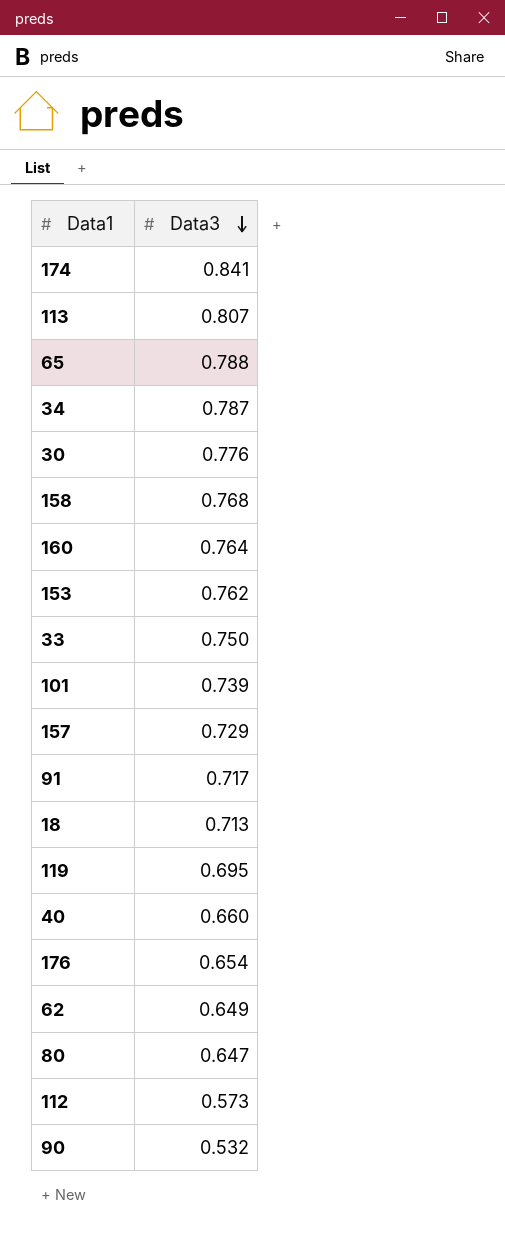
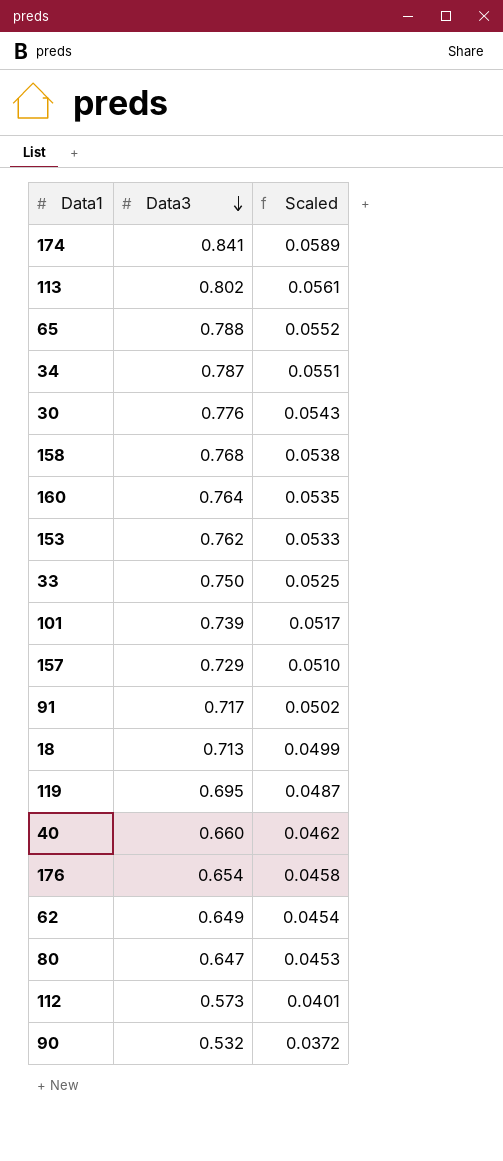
column Scaled | formula: none -> [Data3] * 0.07
113 | Data3: 0.807 -> 0.802

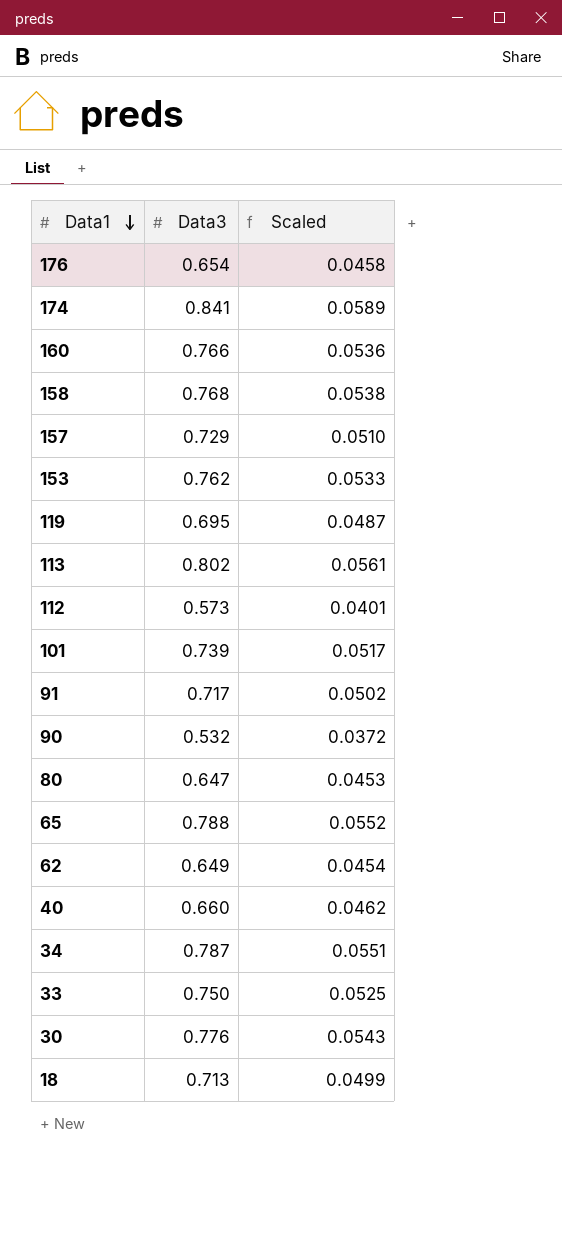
row order: Data3 descending -> Data1 descending
160 | Data3: 0.764 -> 0.766
160 | Scaled: 0.0535 -> 0.0536

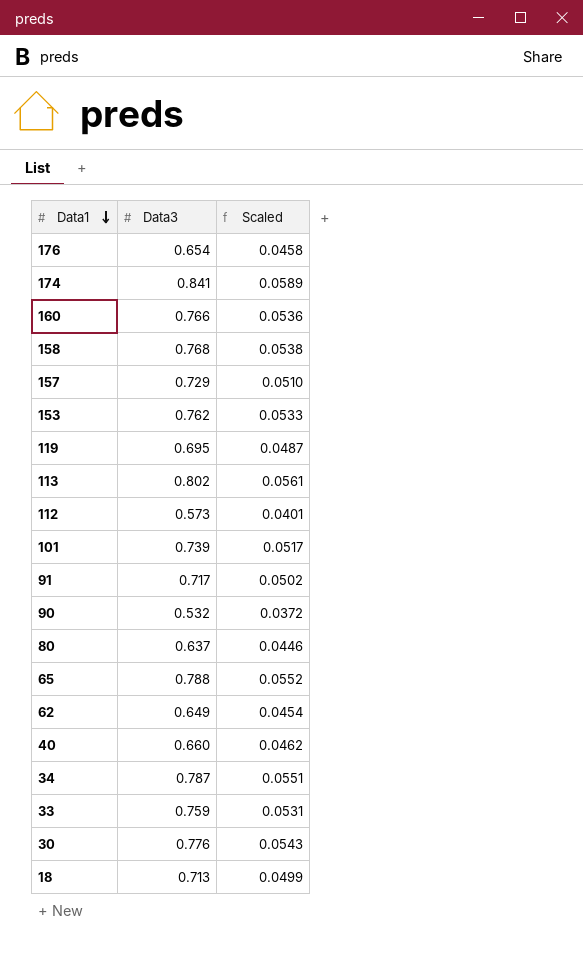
80 | Data3: 0.647 -> 0.637
80 | Scaled: 0.0453 -> 0.0446
33 | Data3: 0.750 -> 0.759
33 | Scaled: 0.0525 -> 0.0531

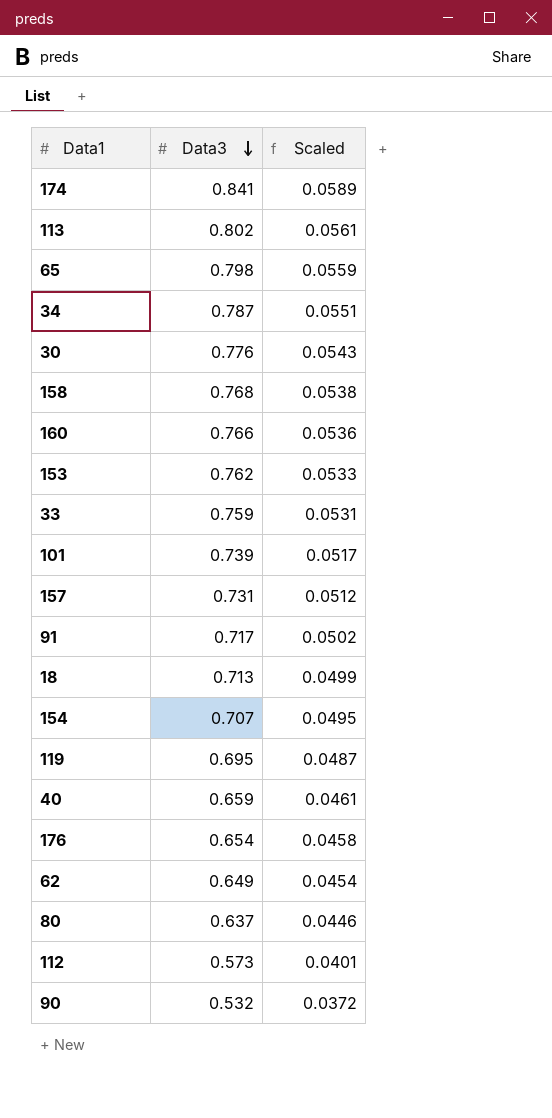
row order: Data1 descending -> Data3 descending
65 | Data3: 0.788 -> 0.798
65 | Scaled: 0.0552 -> 0.0559
157 | Data3: 0.729 -> 0.731
157 | Scaled: 0.0510 -> 0.0512
row 154: none -> 0.707 | 0.0495
40 | Data3: 0.660 -> 0.659
40 | Scaled: 0.0462 -> 0.0461

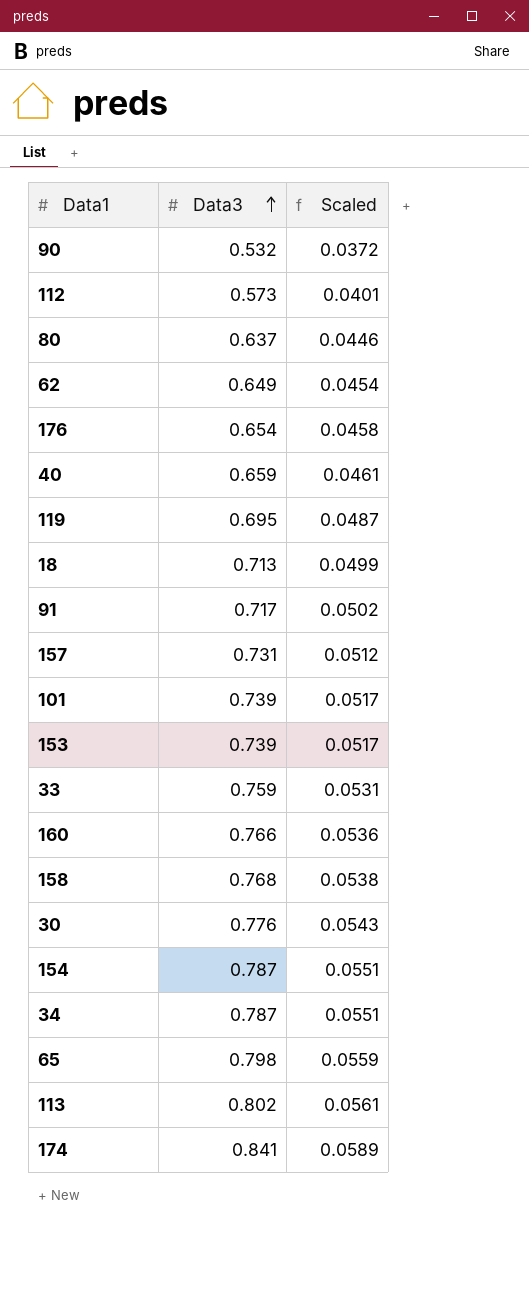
row order: Data3 descending -> Data3 ascending
153 | Data3: 0.762 -> 0.739
153 | Scaled: 0.0533 -> 0.0517
154 | Data3: 0.707 -> 0.787
154 | Scaled: 0.0495 -> 0.0551

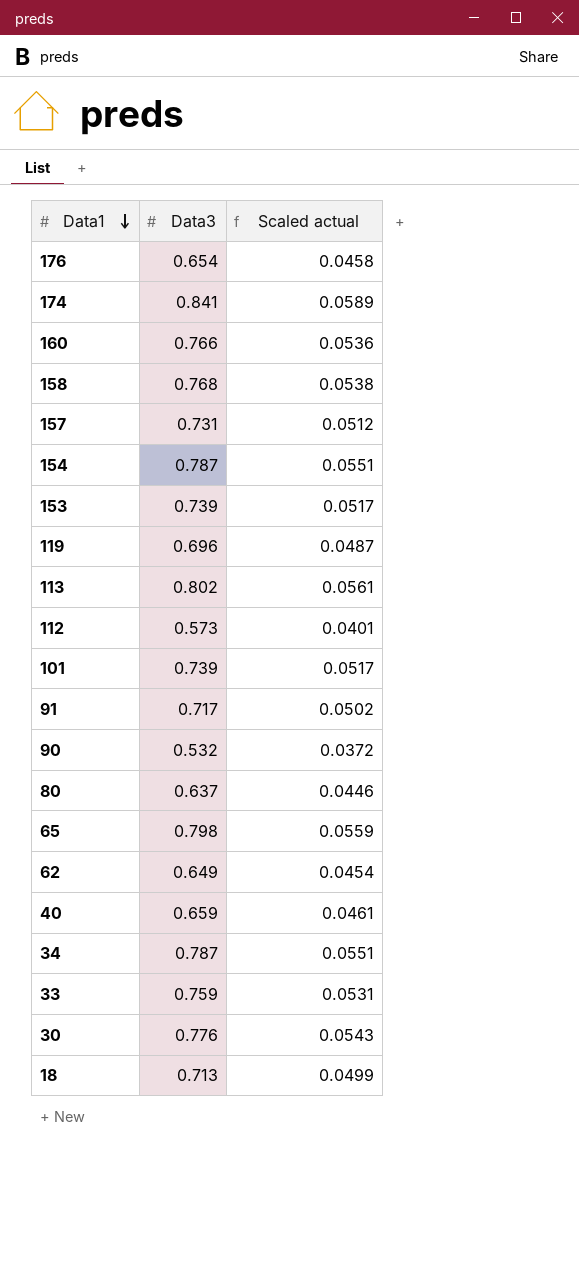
row order: Data3 ascending -> Data1 descending
column name: Scaled -> Scaled actual
119 | Data3: 0.695 -> 0.696

